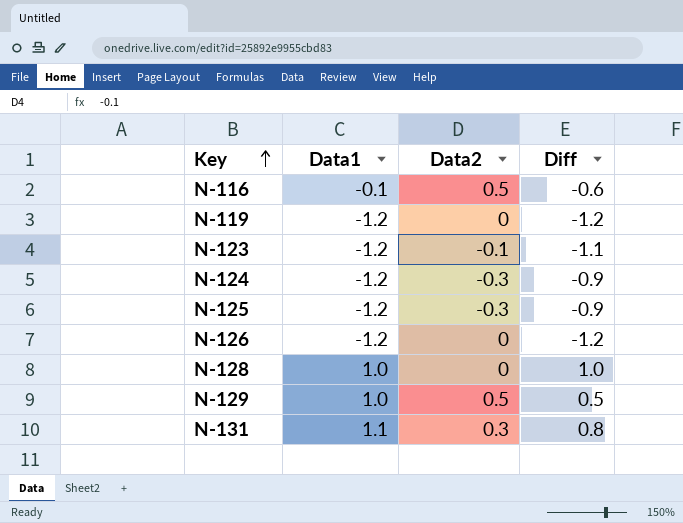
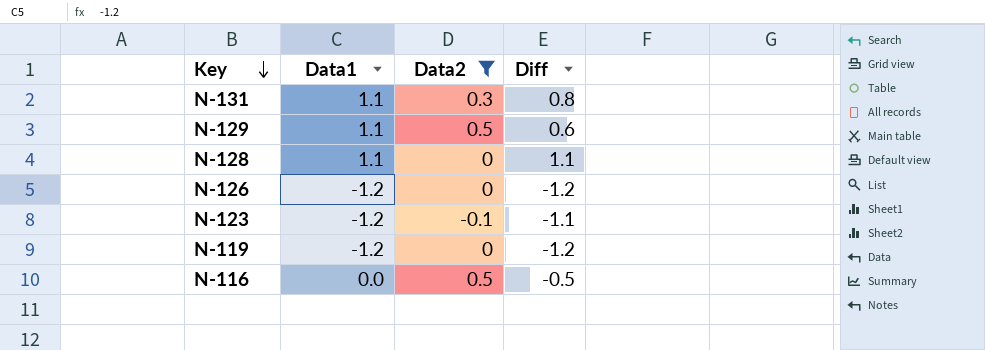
filter: none -> Data2 != -0.3
row order: Key ascending -> Key descending
N-129 | Data1: 1.0 -> 1.1
N-129 | Diff: 0.5 -> 0.6
N-128 | Data1: 1.0 -> 1.1
N-128 | Diff: 1.0 -> 1.1
N-116 | Data1: -0.1 -> 0.0
N-116 | Diff: -0.6 -> -0.5

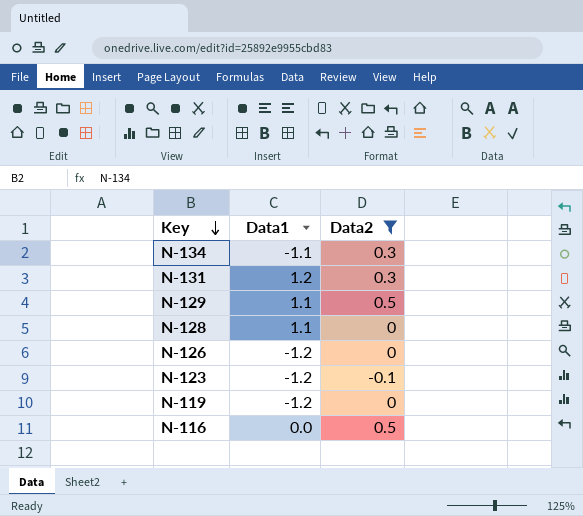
column Diff | formula: [Data1] - [Data2] -> none
row N-134: none -> -1.1 | 0.3
N-131 | Data1: 1.1 -> 1.2

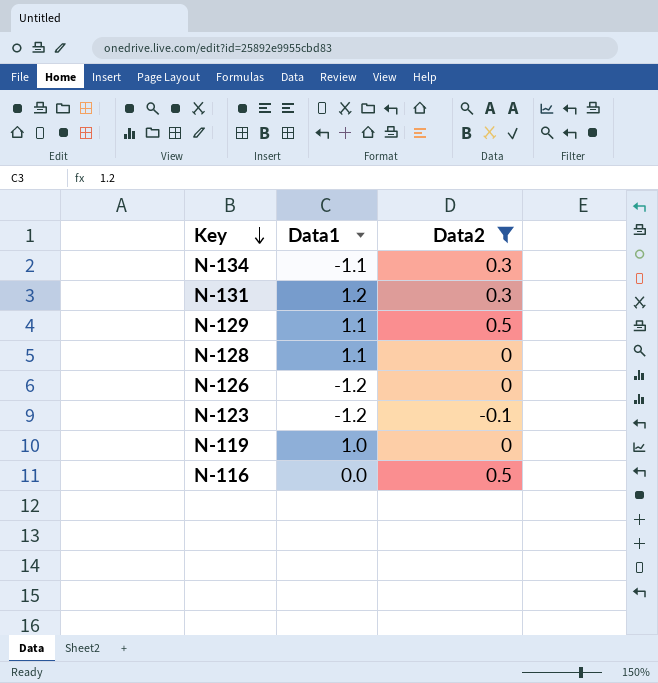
N-119 | Data1: -1.2 -> 1.0

